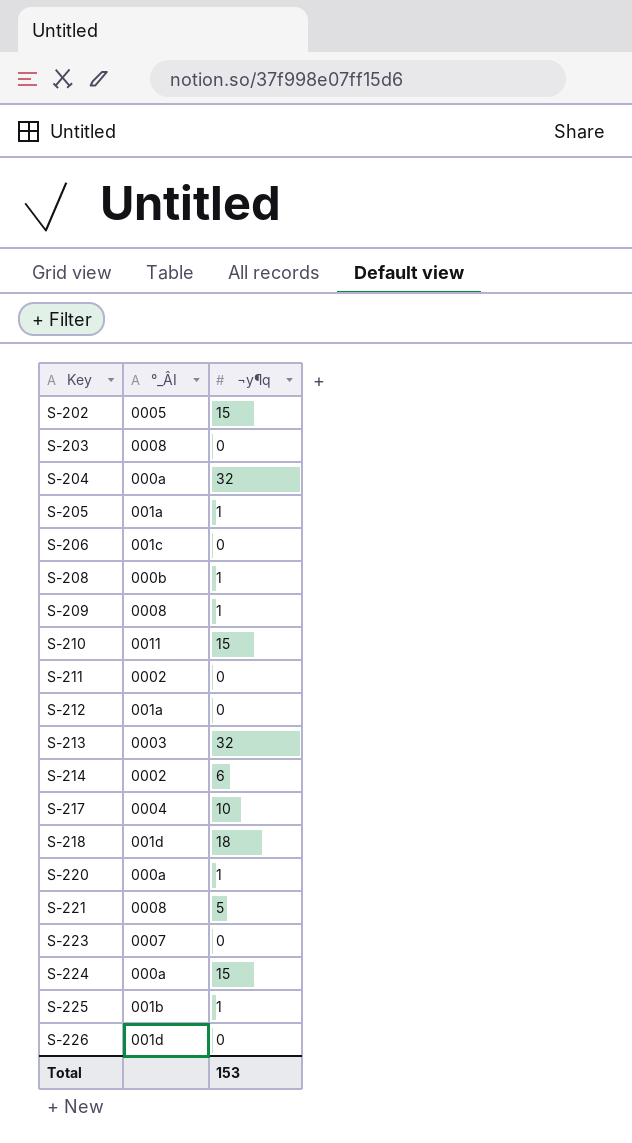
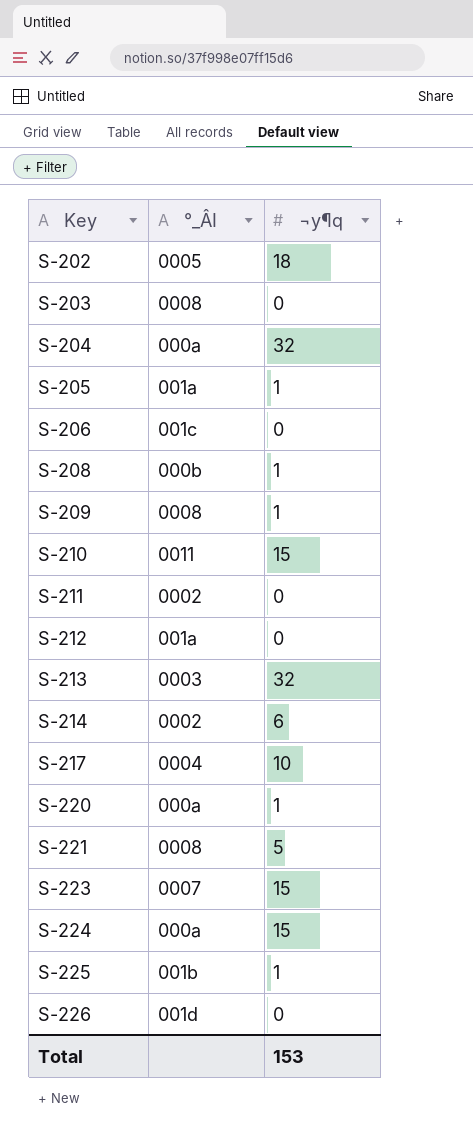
row S-218: 001d | 18 -> none
S-202 | ¬y¶q: 15 -> 18
S-223 | ¬y¶q: 0 -> 15

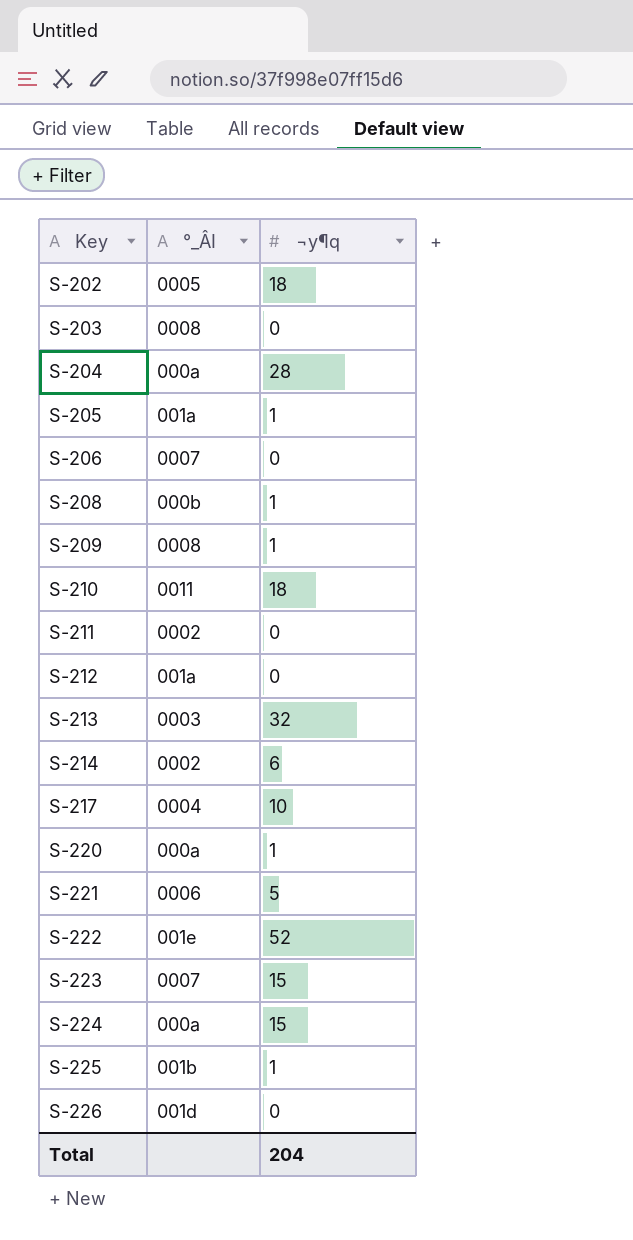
S-204 | ¬y¶q: 32 -> 28
S-206 | °_ÂI: 001c -> 0007
S-210 | ¬y¶q: 15 -> 18
S-221 | °_ÂI: 0008 -> 0006
row S-222: none -> 001e | 52
Total | ¬y¶q: 153 -> 204

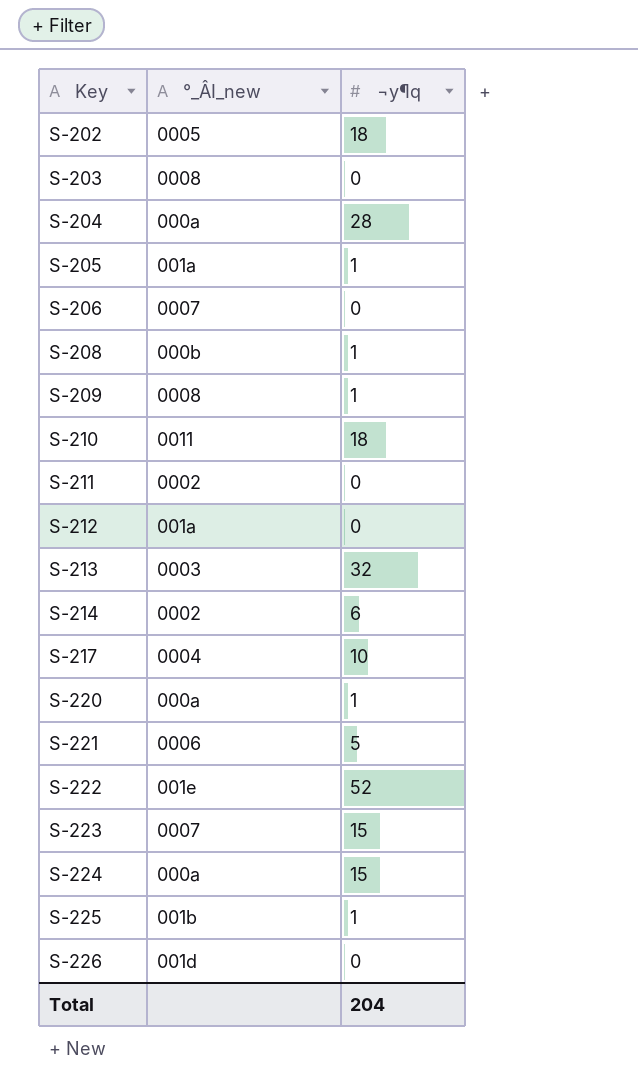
column name: °_ÂI -> °_ÂI_new

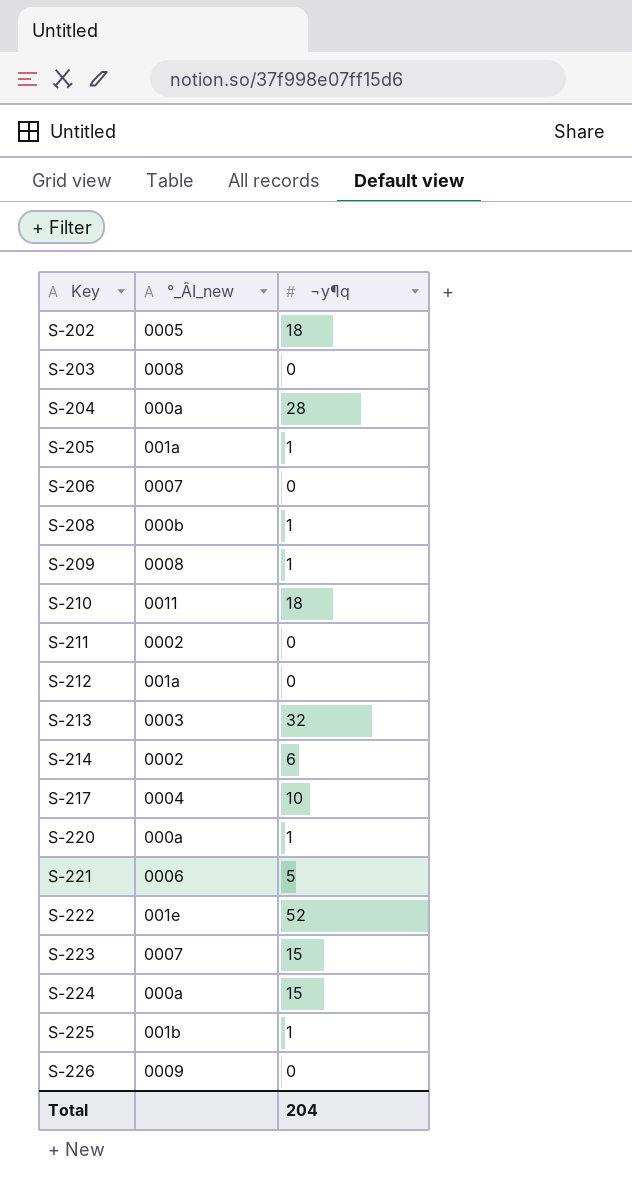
S-226 | °_ÂI_new: 001d -> 0009

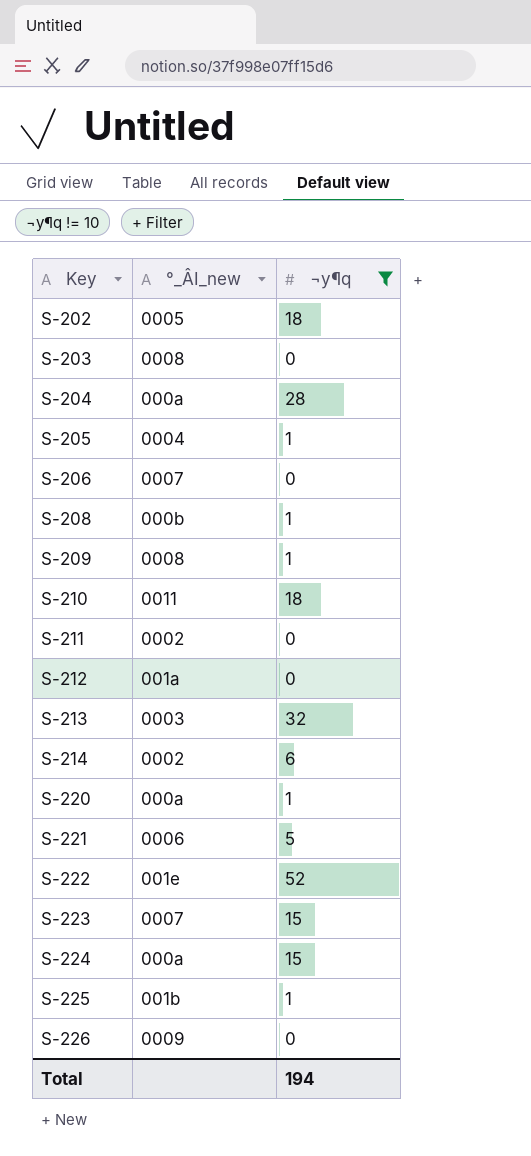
filter: none -> ¬y¶q != 10
S-205 | °_ÂI_new: 001a -> 0004
Total | ¬y¶q: 204 -> 194

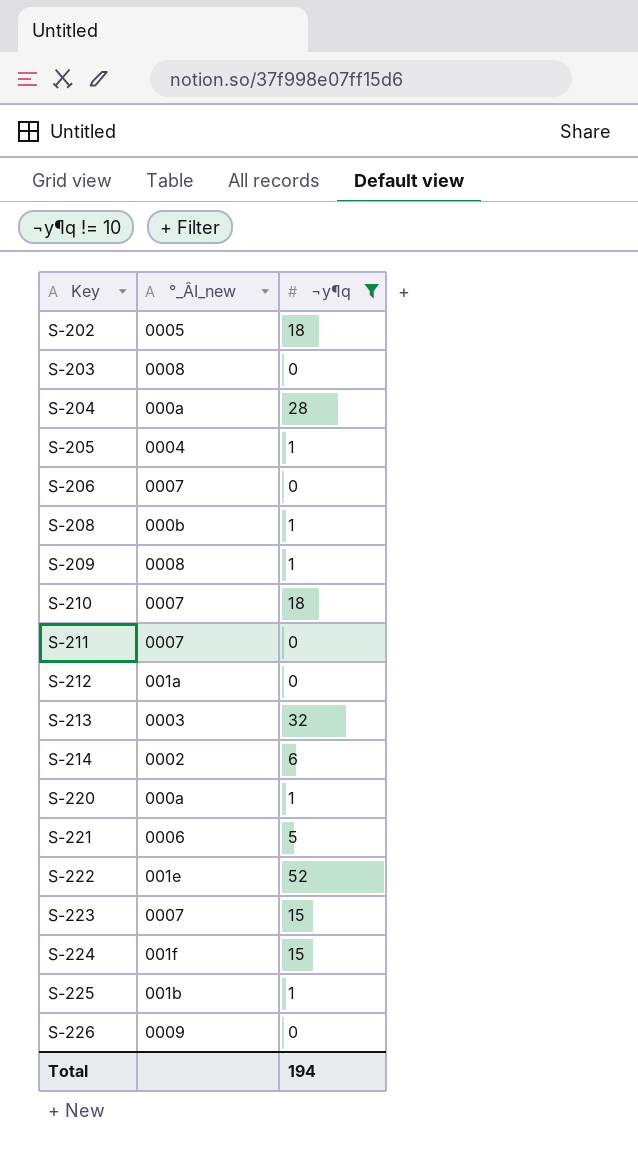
S-210 | °_ÂI_new: 0011 -> 0007
S-211 | °_ÂI_new: 0002 -> 0007
S-224 | °_ÂI_new: 000a -> 001f

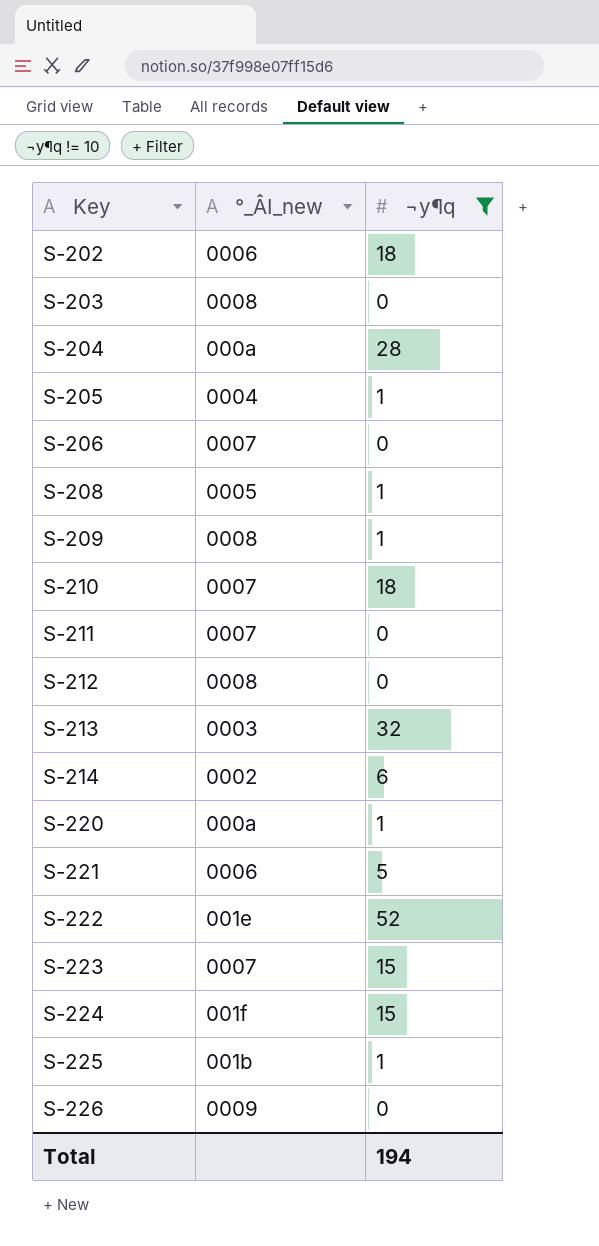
S-202 | °_ÂI_new: 0005 -> 0006
S-208 | °_ÂI_new: 000b -> 0005
S-212 | °_ÂI_new: 001a -> 0008

